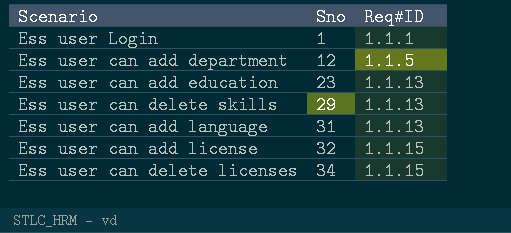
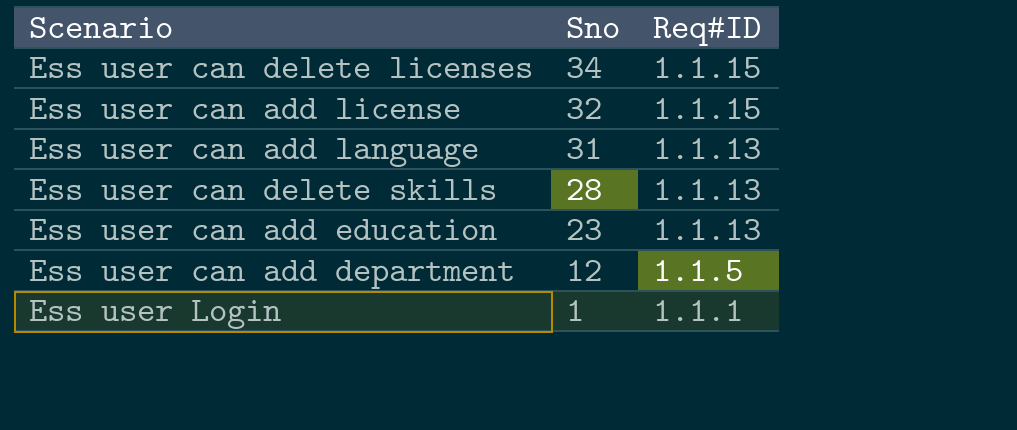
row order: Sno ascending -> Sno descending
Ess user can delete skills | Sno: 29 -> 28

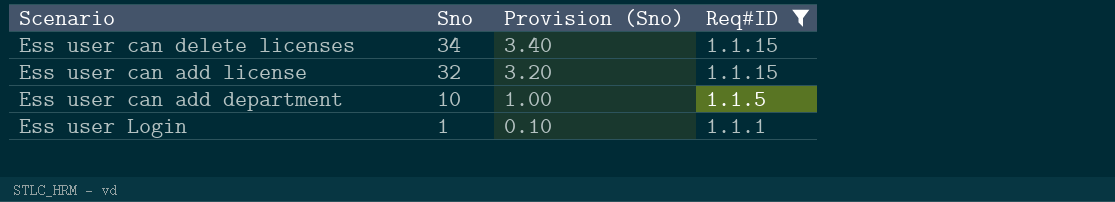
filter: none -> Req#ID != 1.1.13
column Provision (Sno) | formula: none -> [Sno] * 0.1
Ess user can add department | Sno: 12 -> 10

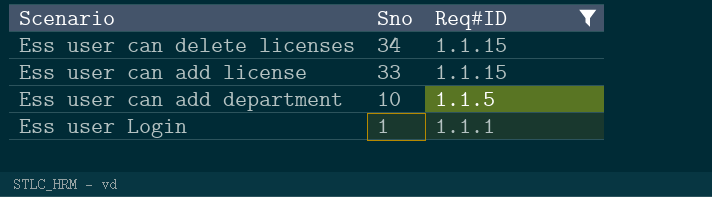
column Provision (Sno) | formula: [Sno] * 0.1 -> none
Ess user can add license | Sno: 32 -> 33

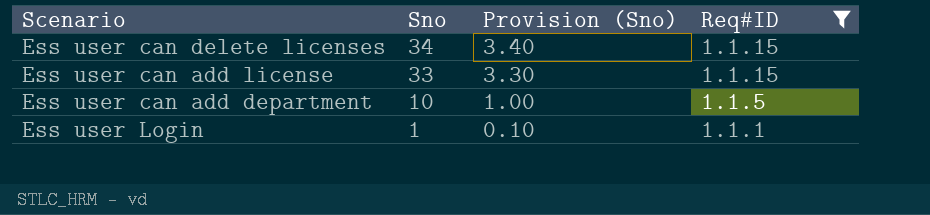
column Provision (Sno) | formula: none -> [Sno] * 0.1

